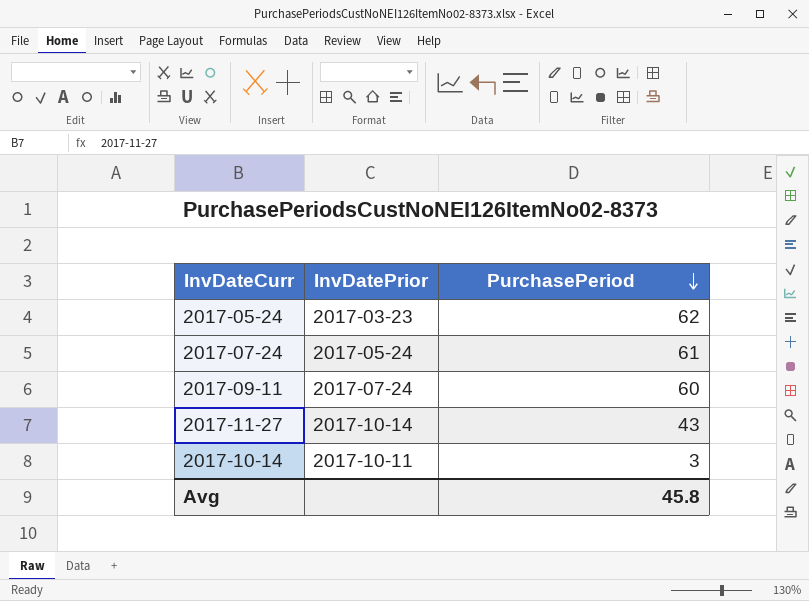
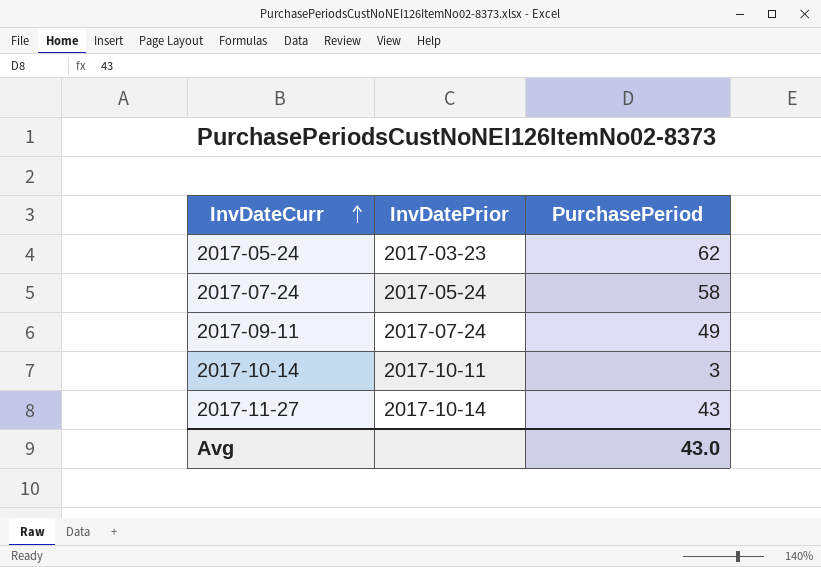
row order: PurchasePeriod descending -> InvDateCurr ascending
2017-07-24 | PurchasePeriod: 61 -> 58
2017-09-11 | PurchasePeriod: 60 -> 49
Avg | PurchasePeriod: 45.8 -> 43.0

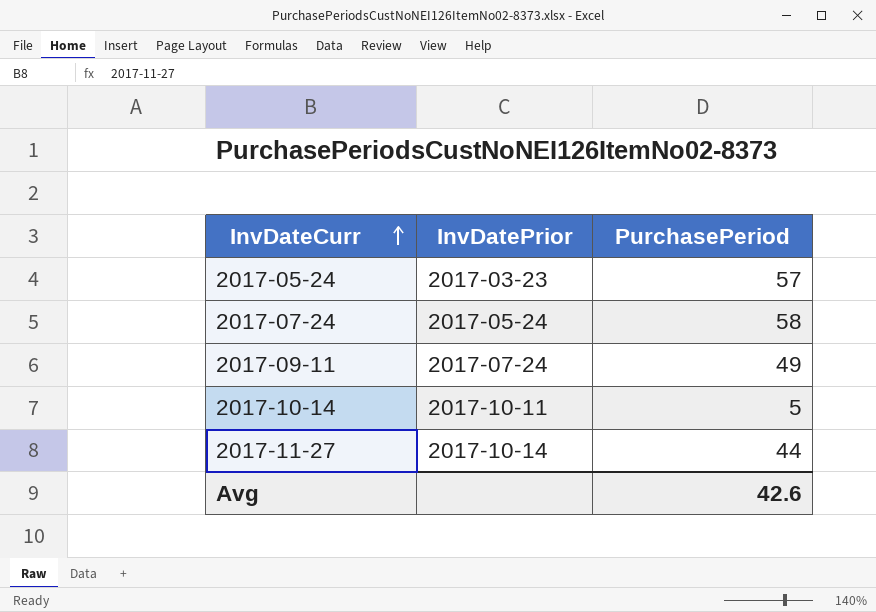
2017-05-24 | PurchasePeriod: 62 -> 57
2017-10-14 | PurchasePeriod: 3 -> 5
2017-11-27 | PurchasePeriod: 43 -> 44
Avg | PurchasePeriod: 43.0 -> 42.6

